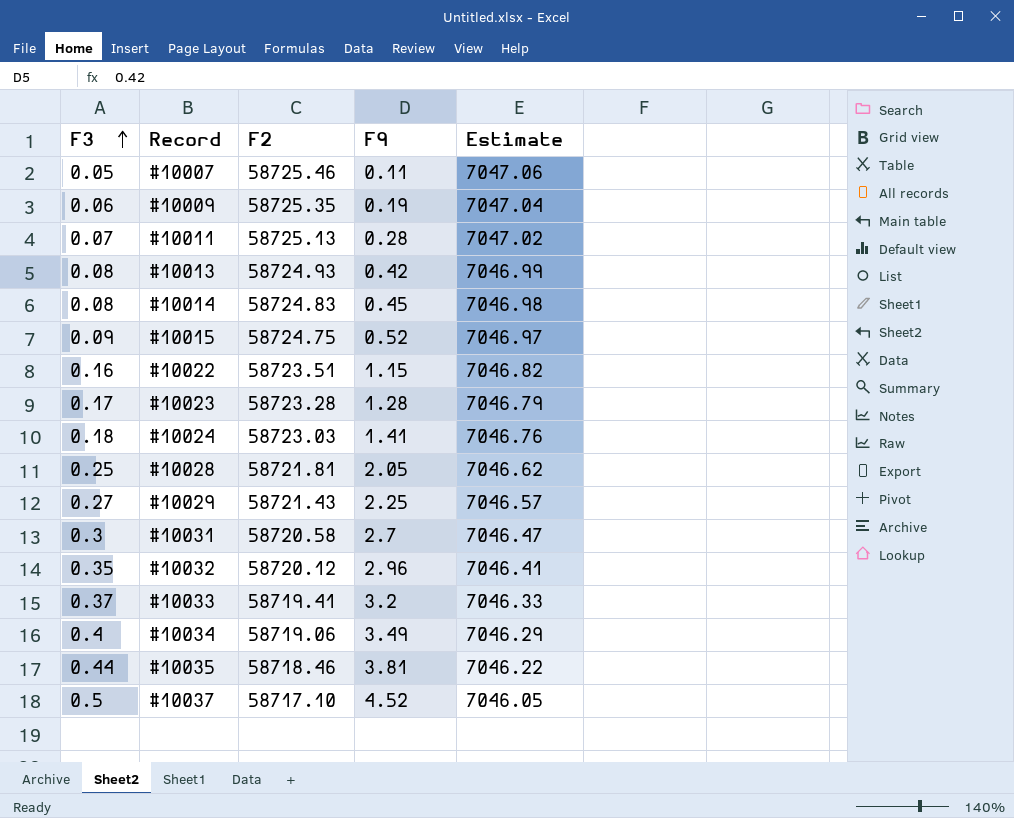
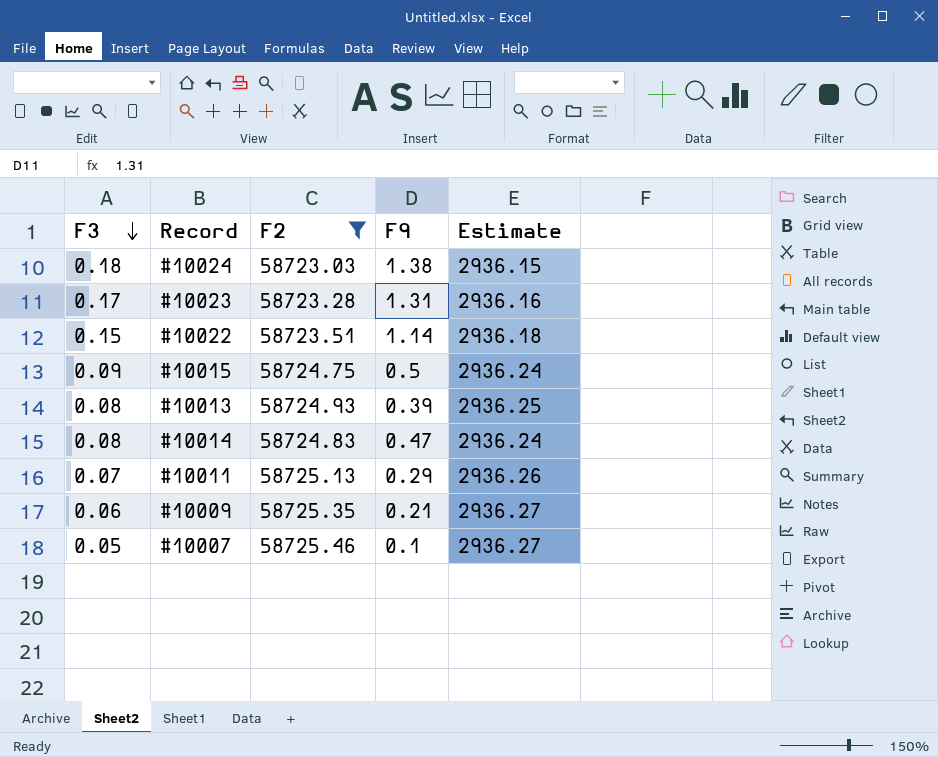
filter: none -> F2 >= 58723.03
row order: F3 ascending -> F3 descending
column Estimate | formula: [F2] * 0.12 -> [F2] * 0.05
#10024 | F9: 1.41 -> 1.38
#10023 | F9: 1.28 -> 1.31
#10022 | F3: 0.16 -> 0.15
#10022 | F9: 1.15 -> 1.14
#10015 | F9: 0.52 -> 0.5
#10013 | F9: 0.42 -> 0.39
#10014 | F9: 0.45 -> 0.47
#10011 | F9: 0.28 -> 0.29
#10009 | F9: 0.19 -> 0.21
#10007 | F9: 0.11 -> 0.1

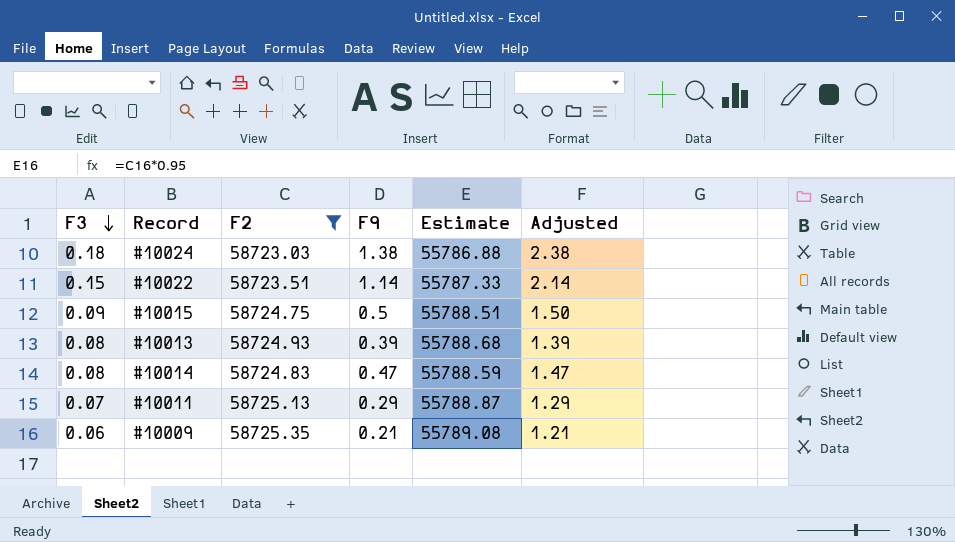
column Estimate | formula: [F2] * 0.05 -> [F2] * 0.95
column Adjusted | formula: none -> [F9] + 1
row #10023: 0.17 | 58723.28 | 1.31 | 2936.16 -> none
row #10007: 0.05 | 58725.46 | 0.1 | 2936.27 -> none

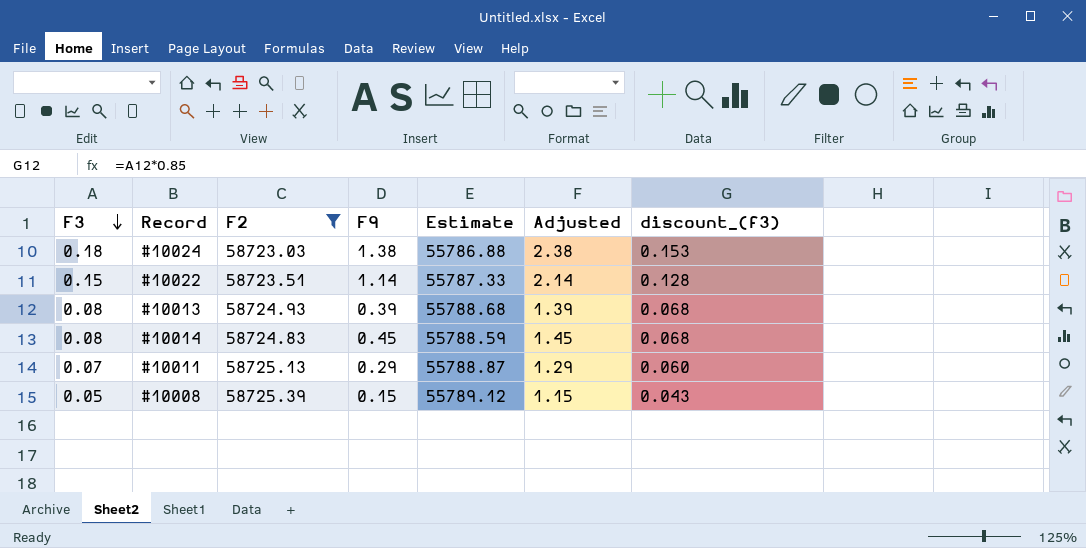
column discount_(f3) | formula: none -> [F3] * 0.85
row #10015: 0.09 | 58724.75 | 0.5 | 55788.51 | 1.50 -> none
row #10009: 0.06 | 58725.35 | 0.21 | 55789.08 | 1.21 -> none
#10014 | F9: 0.47 -> 0.45
#10014 | Adjusted: 1.47 -> 1.45
row #10008: none -> 0.05 | 58725.39 | 0.15 | 55789.12 | 1.15 | 0.043

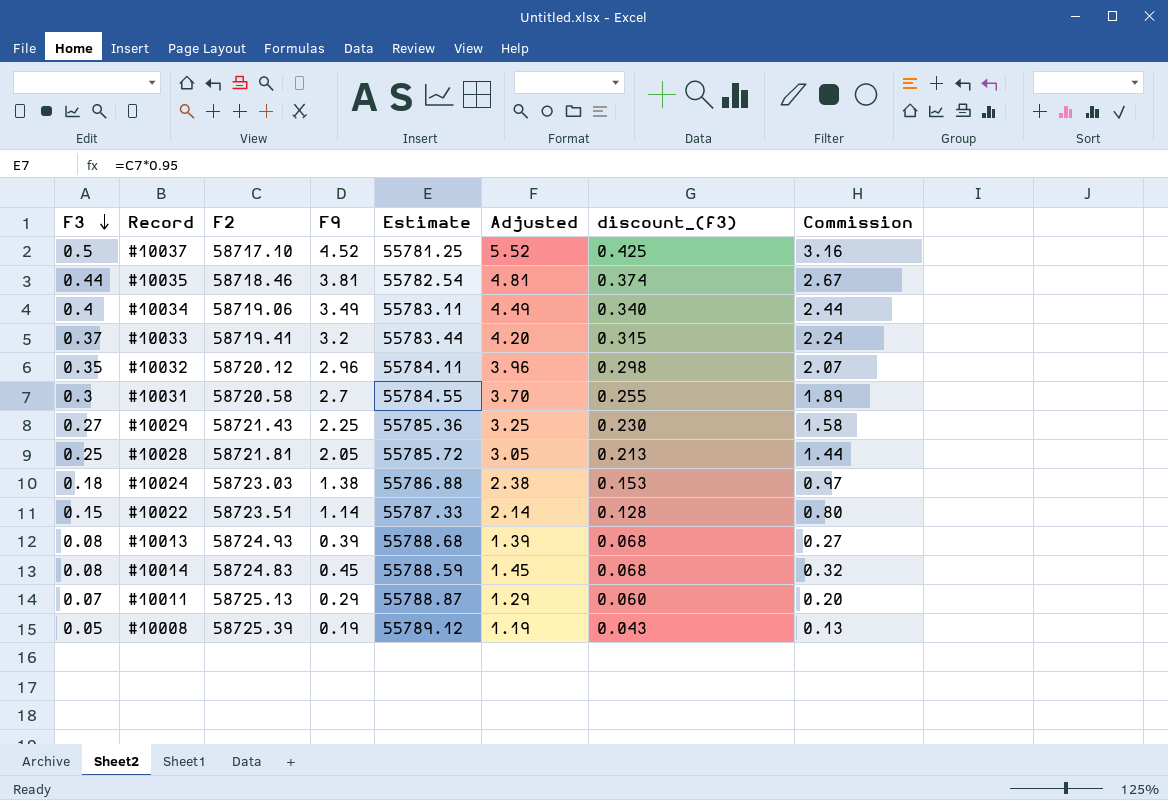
filter: F2 >= 58723.03 -> none
column Commission | formula: none -> [F9] * 0.7
#10008 | F9: 0.15 -> 0.19
#10008 | Adjusted: 1.15 -> 1.19

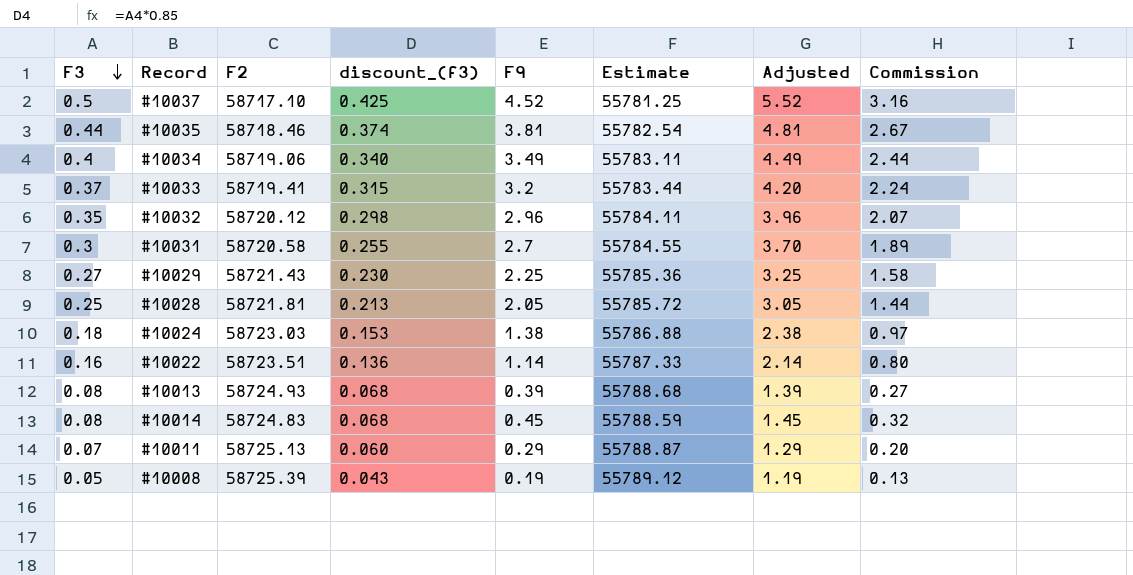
column discount_(f3) | position: 7 -> 4
#10022 | F3: 0.15 -> 0.16
#10022 | discount_(f3): 0.128 -> 0.136

